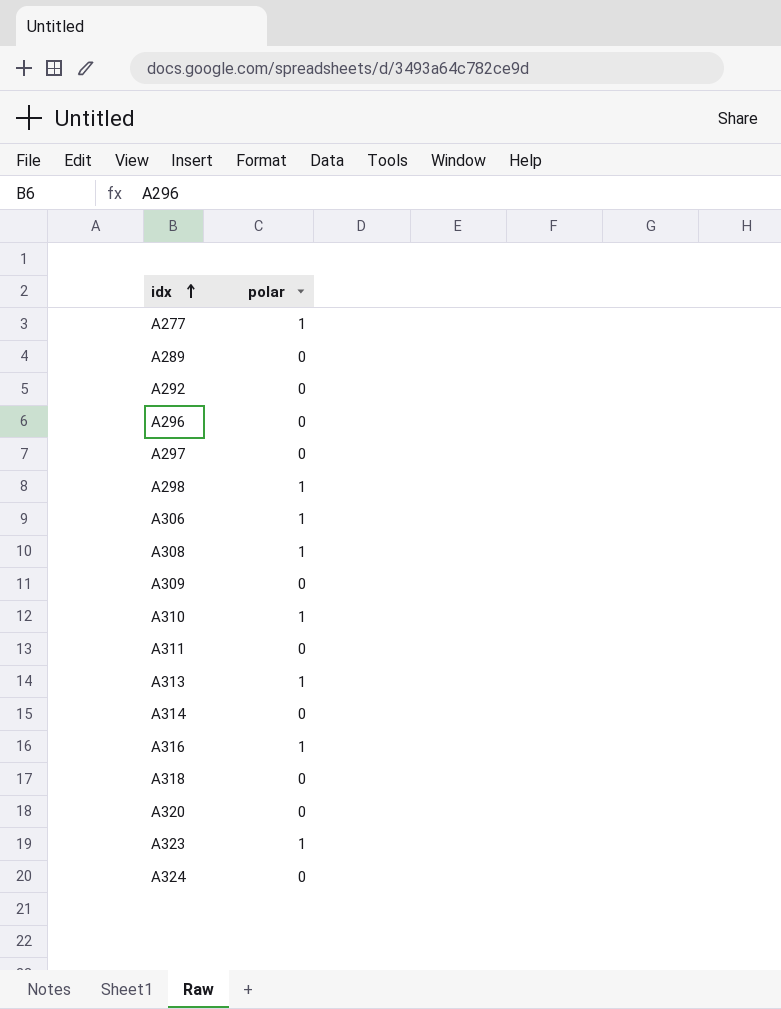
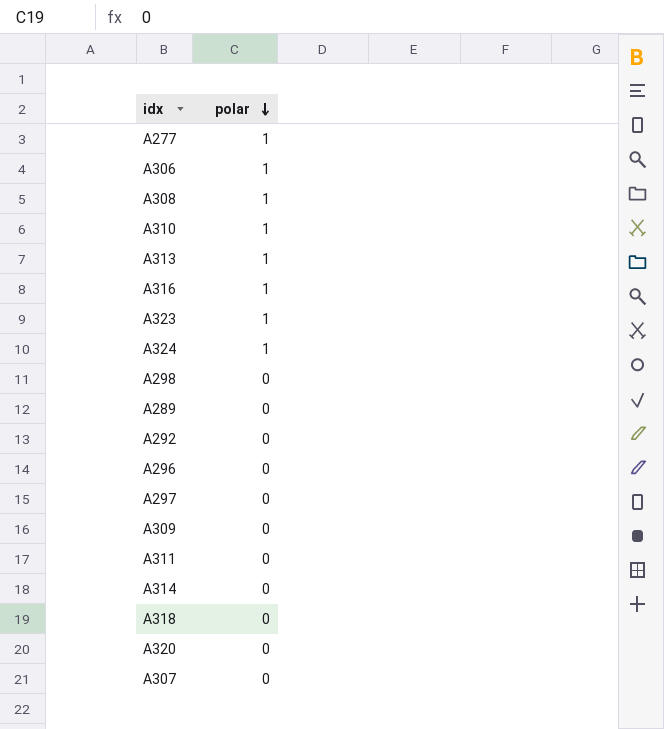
row order: idx ascending -> polar descending
A324 | polar: 0 -> 1
A298 | polar: 1 -> 0
row A307: none -> 0

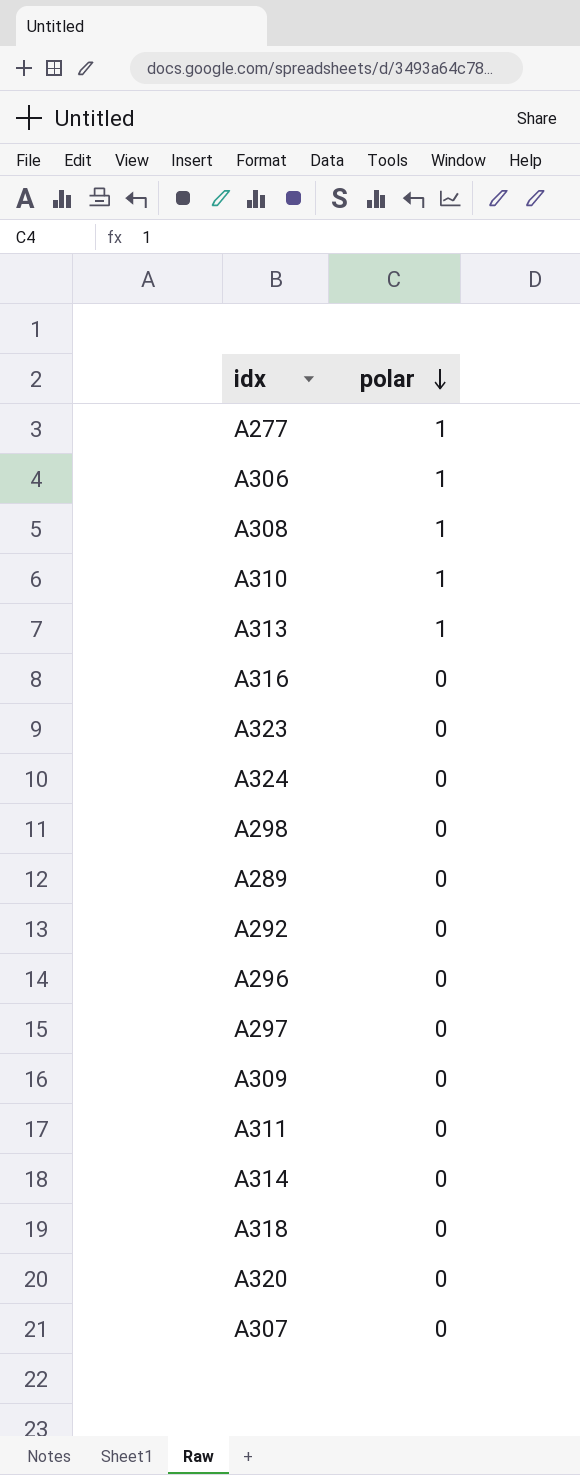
A316 | polar: 1 -> 0
A323 | polar: 1 -> 0
A324 | polar: 1 -> 0

